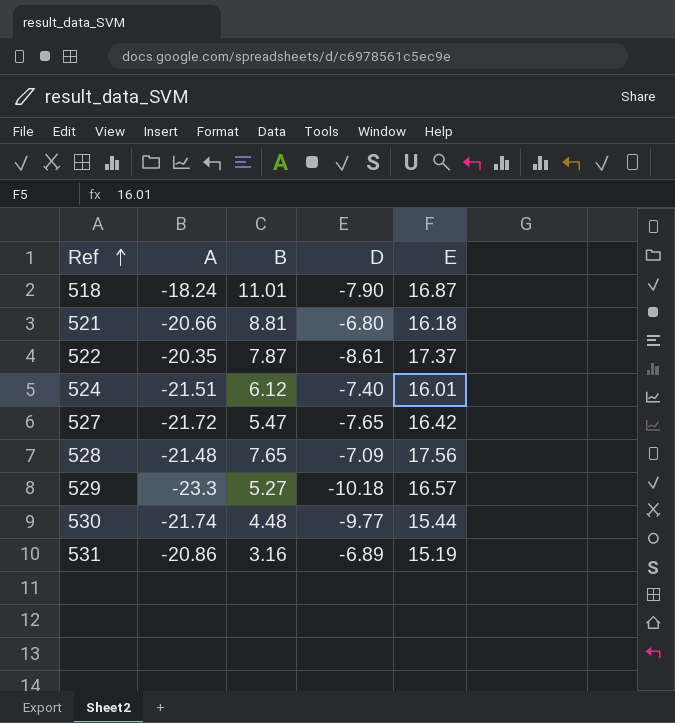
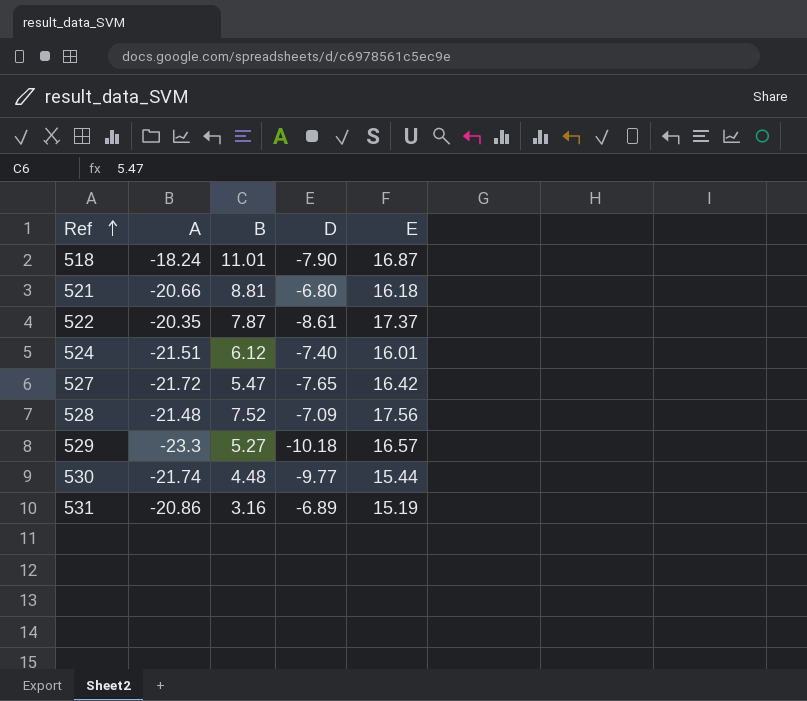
528 | B: 7.65 -> 7.52

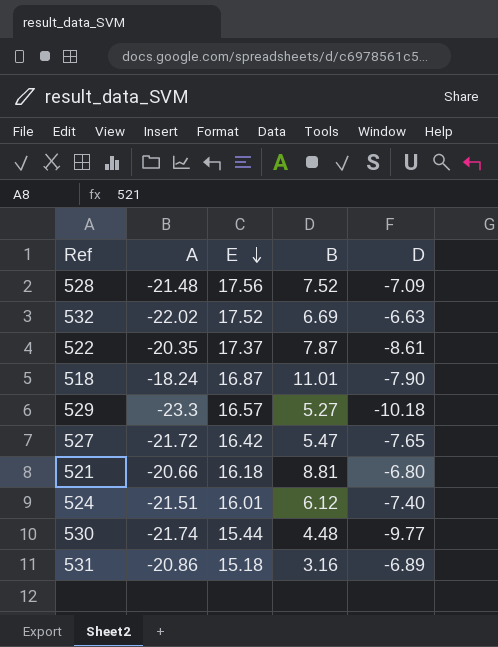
row order: Ref ascending -> E descending
column E | position: 5 -> 3
row 532: none -> -22.02 | 17.52 | 6.69 | -6.63
531 | E: 15.19 -> 15.18

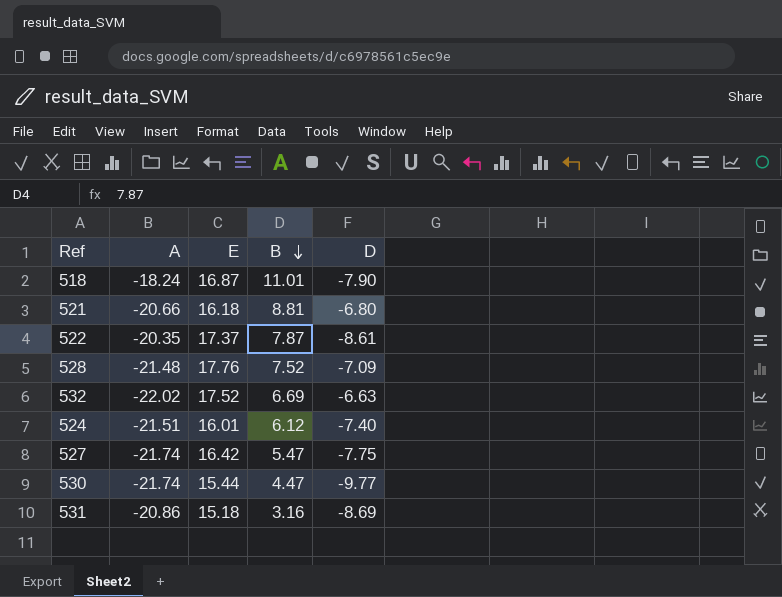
row order: E descending -> B descending
row 529: -23.3 | 16.57 | 5.27 | -10.18 -> none
528 | E: 17.56 -> 17.76
527 | A: -21.72 -> -21.74
527 | D: -7.65 -> -7.75
530 | B: 4.48 -> 4.47
531 | D: -6.89 -> -8.69

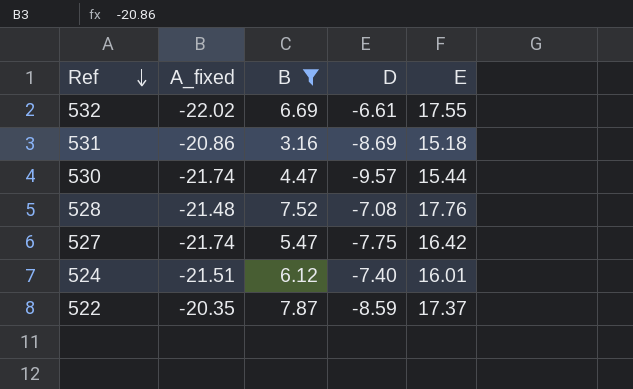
filter: none -> B <= 7.87
row order: B descending -> Ref descending
column name: A -> A_fixed
column E | position: 3 -> 5
532 | D: -6.63 -> -6.61
532 | E: 17.52 -> 17.55
530 | D: -9.77 -> -9.57
528 | D: -7.09 -> -7.08
522 | D: -8.61 -> -8.59

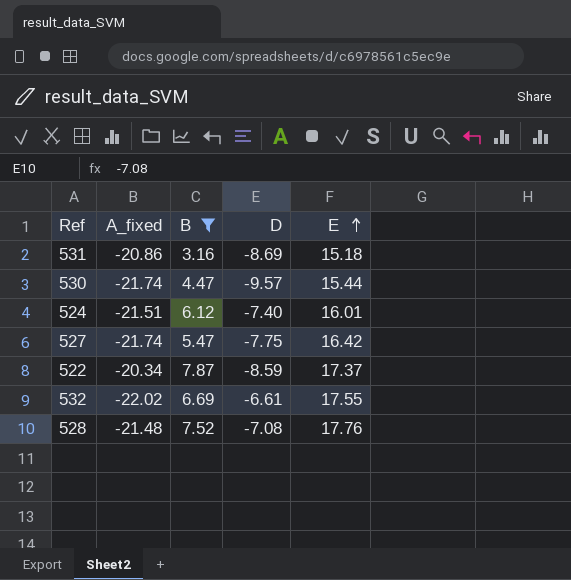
row order: Ref descending -> E ascending
522 | A_fixed: -20.35 -> -20.34

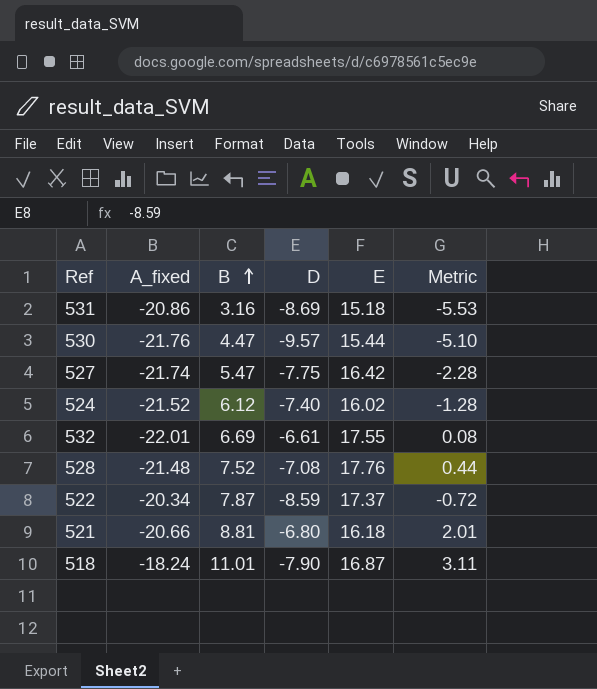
filter: B <= 7.87 -> none
row order: E ascending -> B ascending
column Metric | formula: none -> [B] + [D]
530 | A_fixed: -21.74 -> -21.76
524 | A_fixed: -21.51 -> -21.52
524 | E: 16.01 -> 16.02
532 | A_fixed: -22.02 -> -22.01

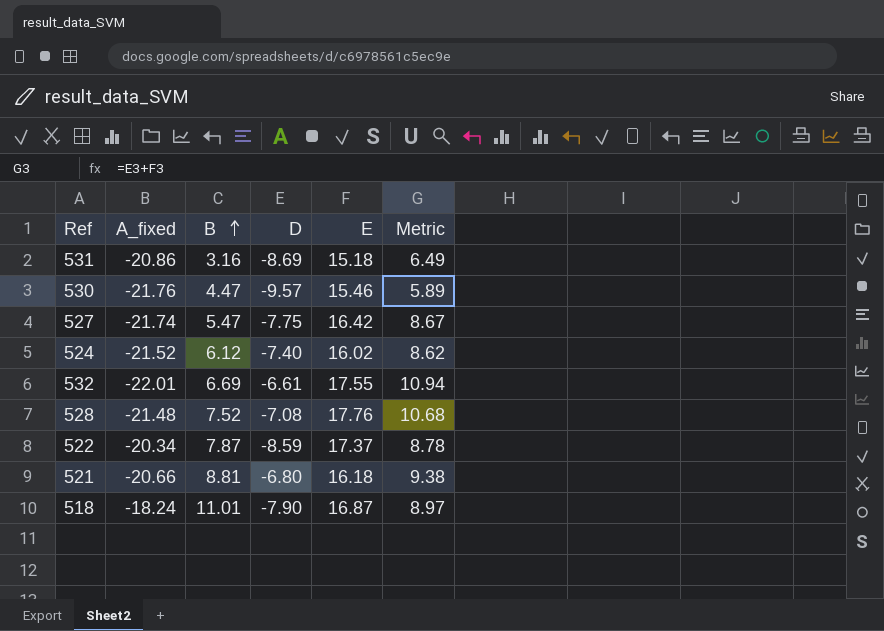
column Metric | formula: [B] + [D] -> [D] + [E]
530 | E: 15.44 -> 15.46

